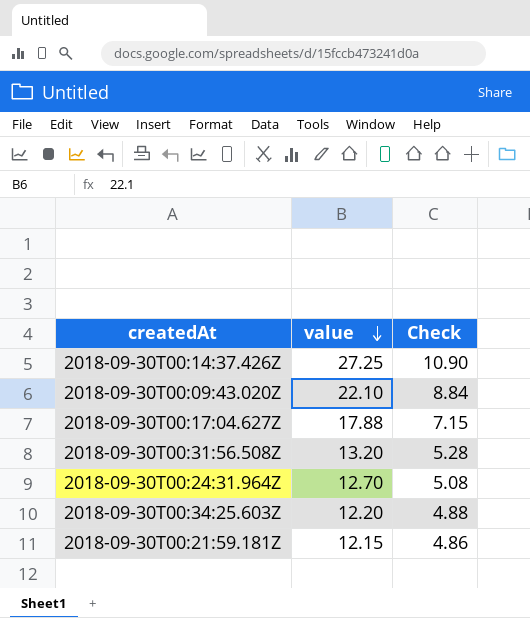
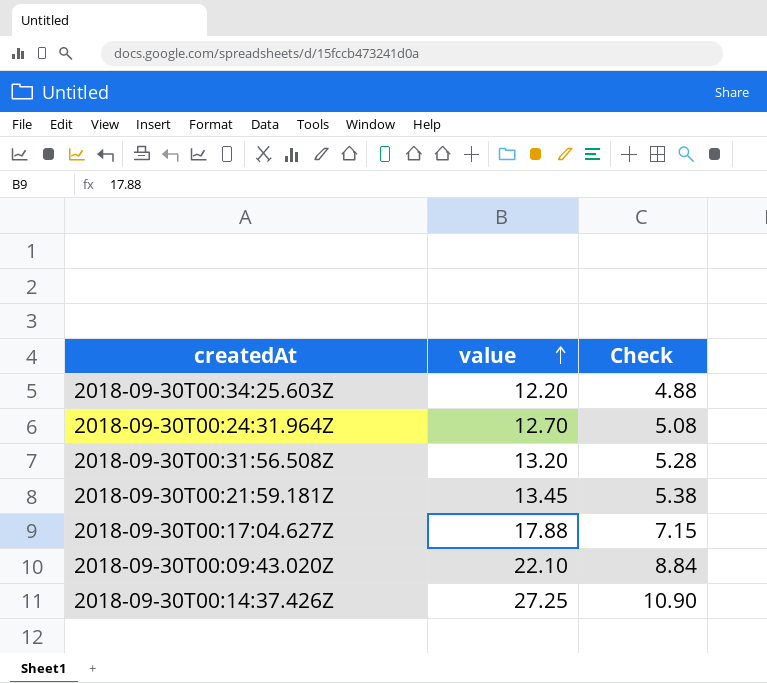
row order: value descending -> value ascending
2018-09-30T00:21:59.181Z | value: 12.15 -> 13.45
2018-09-30T00:21:59.181Z | Check: 4.86 -> 5.38

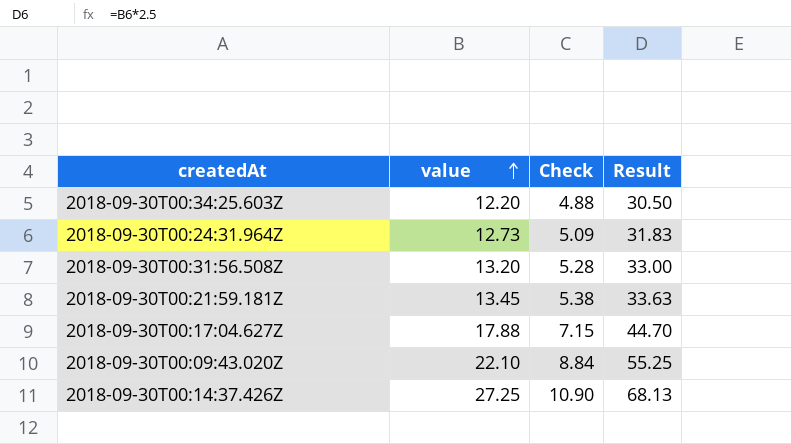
column Result | formula: none -> [value] * 2.5
2018-09-30T00:24:31.964Z | value: 12.70 -> 12.73
2018-09-30T00:24:31.964Z | Check: 5.08 -> 5.09

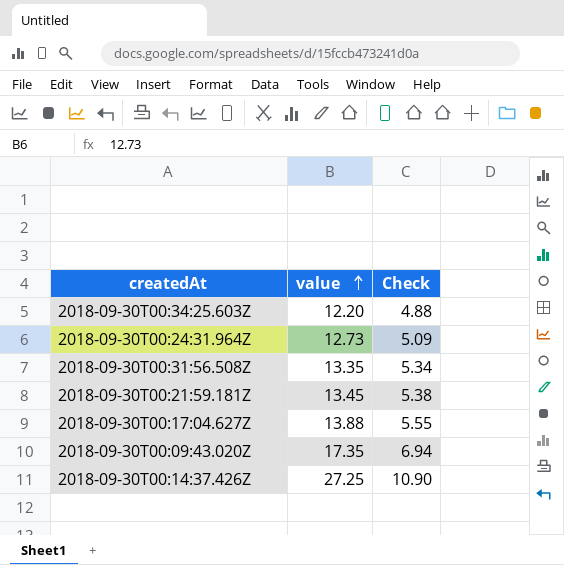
column Result | formula: [value] * 2.5 -> none
2018-09-30T00:31:56.508Z | value: 13.20 -> 13.35
2018-09-30T00:31:56.508Z | Check: 5.28 -> 5.34
2018-09-30T00:17:04.627Z | value: 17.88 -> 13.88
2018-09-30T00:17:04.627Z | Check: 7.15 -> 5.55
2018-09-30T00:09:43.020Z | value: 22.10 -> 17.35
2018-09-30T00:09:43.020Z | Check: 8.84 -> 6.94

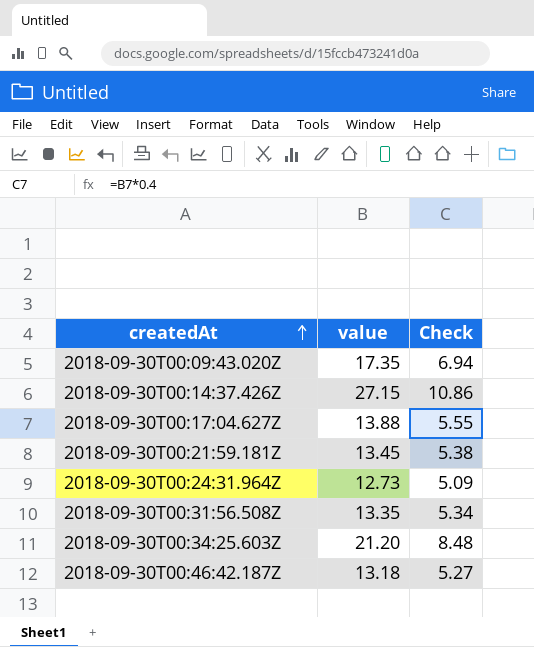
row order: value ascending -> createdAt ascending
2018-09-30T00:14:37.426Z | value: 27.25 -> 27.15
2018-09-30T00:14:37.426Z | Check: 10.90 -> 10.86
2018-09-30T00:34:25.603Z | value: 12.20 -> 21.20
2018-09-30T00:34:25.603Z | Check: 4.88 -> 8.48
row 2018-09-30T00:46:42.187Z: none -> 13.18 | 5.27

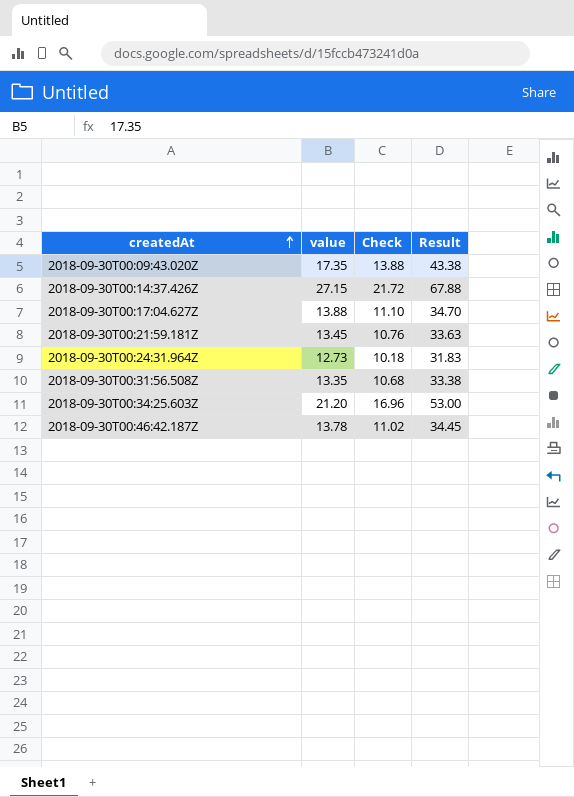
column Check | formula: [value] * 0.4 -> [value] * 0.8
column Result | formula: none -> [value] * 2.5
2018-09-30T00:46:42.187Z | value: 13.18 -> 13.78

